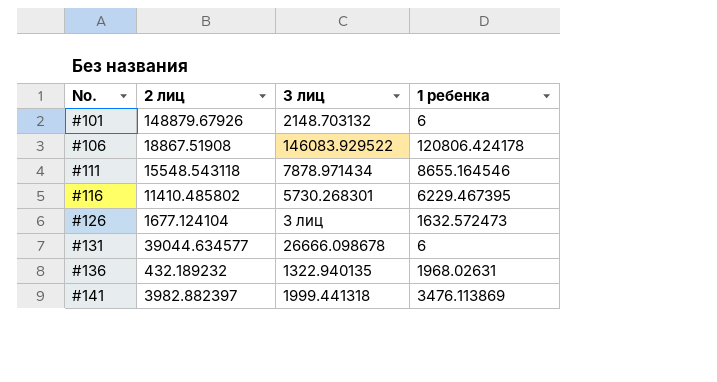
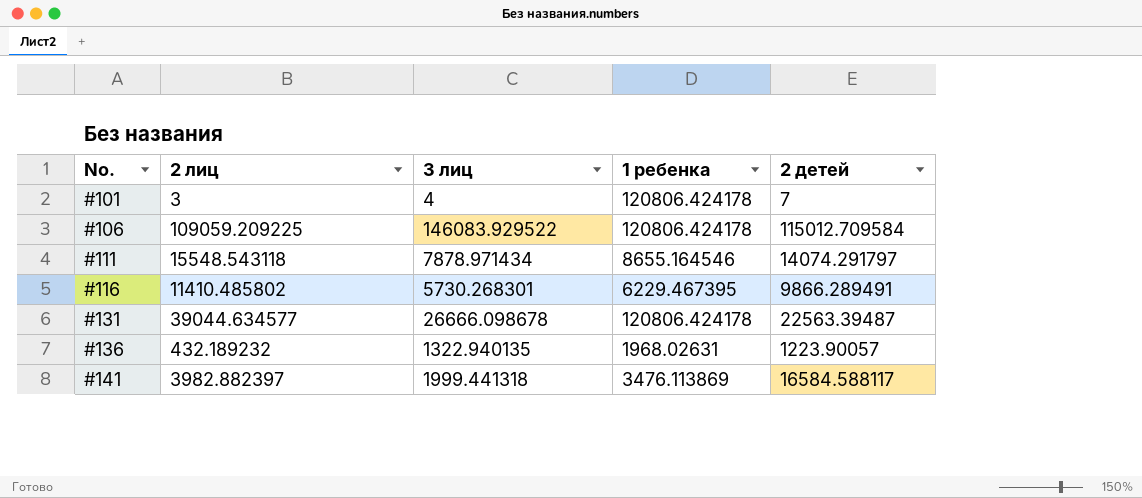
column 2 детей | position: none -> 5
row #126: 1677.124104 | 3 лиц | 1632.572473 -> none
#101 | 2 лиц: 148879.67926 -> 3
#101 | 3 лиц: 2148.703132 -> 4
#101 | 1 ребенка: 6 -> 120806.424178
#106 | 2 лиц: 18867.51908 -> 109059.209225
#131 | 1 ребенка: 6 -> 120806.424178

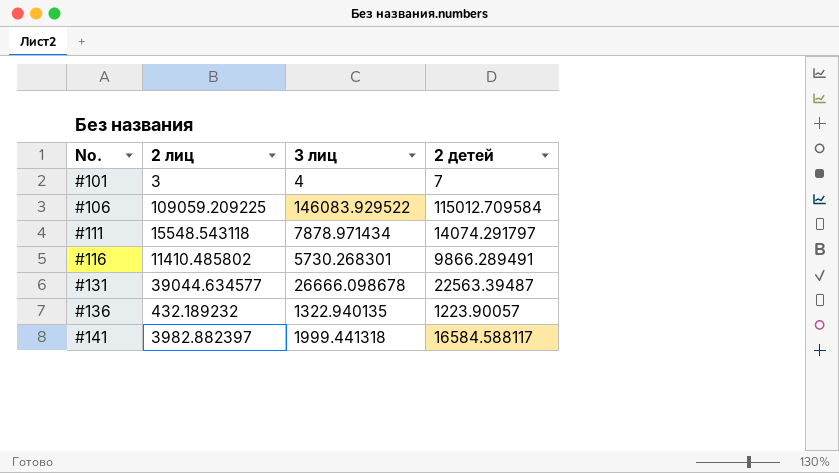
column 1 ребенка | position: 4 -> none

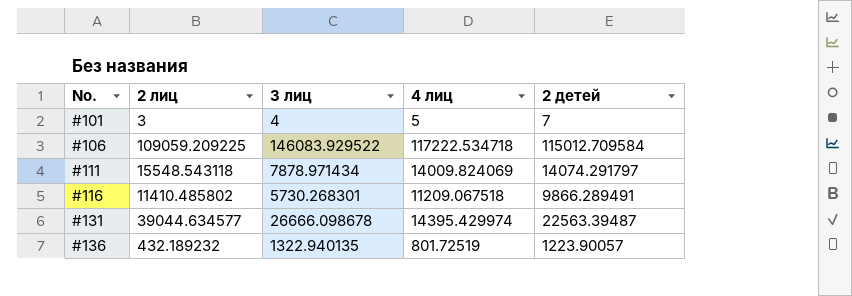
column 4 лиц | position: none -> 4
row #141: 3982.882397 | 1999.441318 | 16584.588117 -> none

